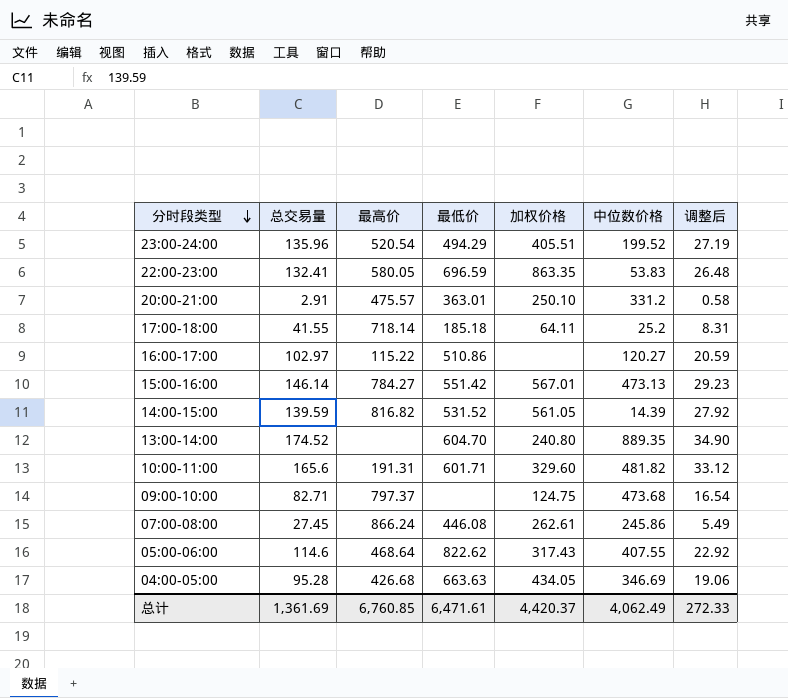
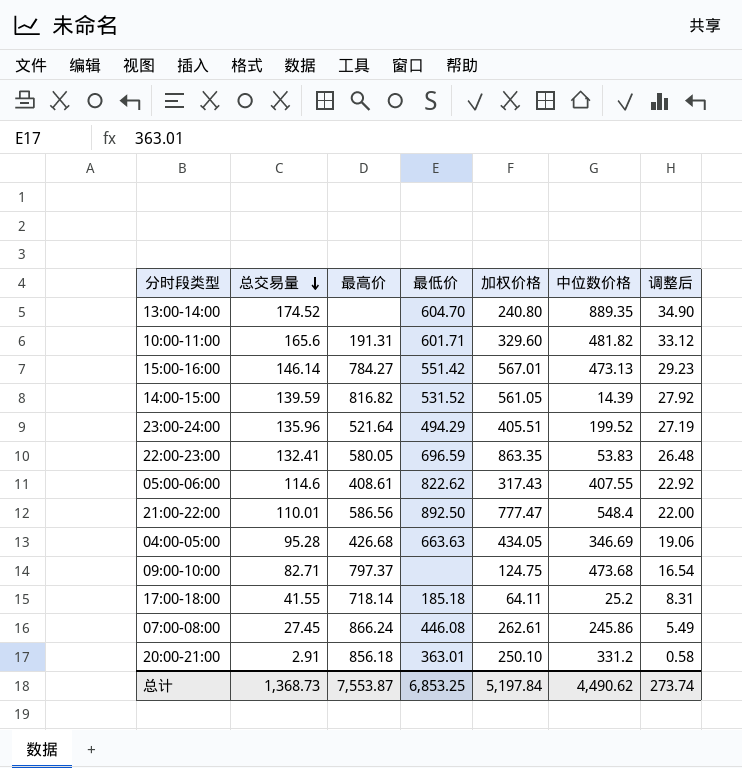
row order: 分时段类型 descending -> 总交易量 descending
row 16:00-17:00: 102.97 | 115.22 | 510.86 | none | 120.27 | 20.59 -> none
23:00-24:00 | 最高价: 520.54 -> 521.64
05:00-06:00 | 最高价: 468.64 -> 408.61
row 21:00-22:00: none -> 110.01 | 586.56 | 892.50 | 777.47 | 548.4 | 22.00
20:00-21:00 | 最高价: 475.57 -> 856.18
总计 | 总交易量: 1,361.69 -> 1,368.73
总计 | 最高价: 6,760.85 -> 7,553.87
总计 | 最低价: 6,471.61 -> 6,853.25
总计 | 加权价格: 4,420.37 -> 5,197.84
总计 | 中位数价格: 4,062.49 -> 4,490.62
总计 | 调整后: 272.33 -> 273.74

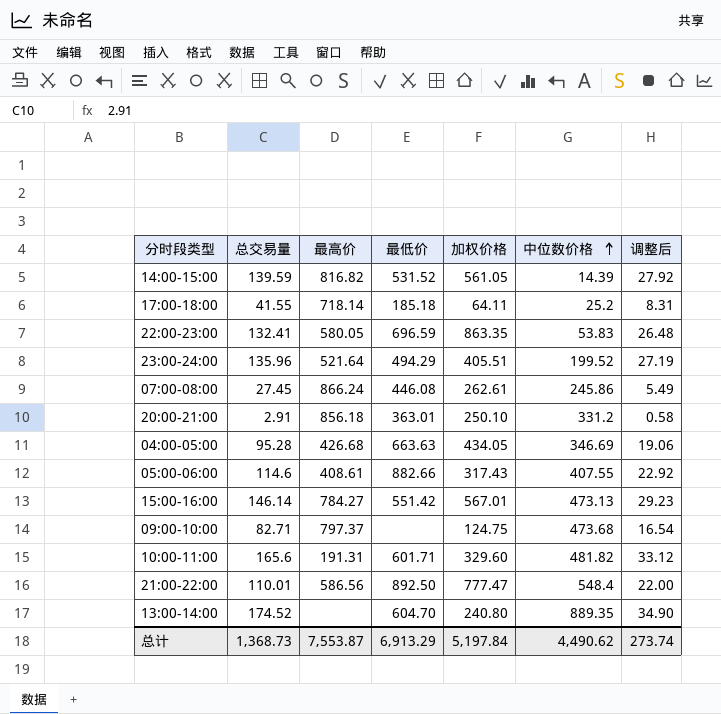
row order: 总交易量 descending -> 中位数价格 ascending
05:00-06:00 | 最低价: 822.62 -> 882.66
总计 | 最低价: 6,853.25 -> 6,913.29

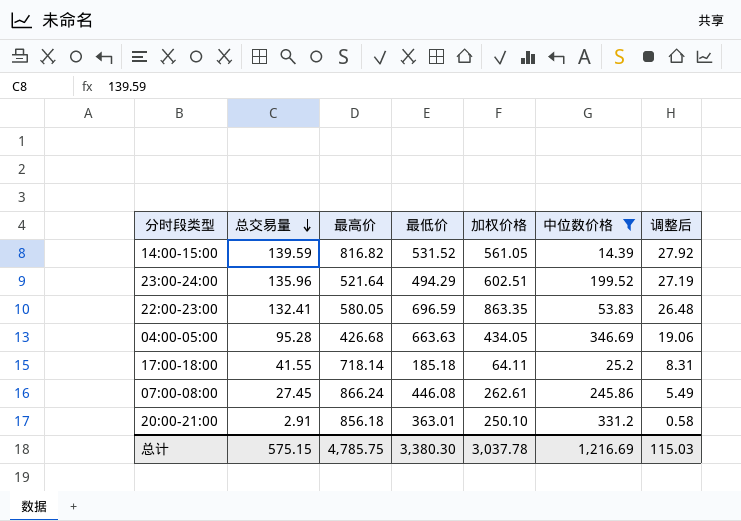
filter: none -> 中位数价格 <= 346.69
row order: 中位数价格 ascending -> 总交易量 descending
23:00-24:00 | 加权价格: 405.51 -> 602.51
总计 | 总交易量: 1,368.73 -> 575.15
总计 | 最高价: 7,553.87 -> 4,785.75
总计 | 最低价: 6,913.29 -> 3,380.30
总计 | 加权价格: 5,197.84 -> 3,037.78
总计 | 中位数价格: 4,490.62 -> 1,216.69
总计 | 调整后: 273.74 -> 115.03

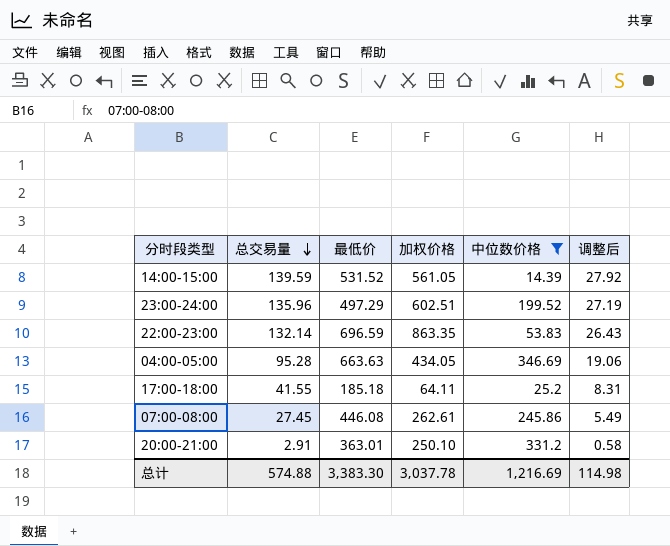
column 最高价 | position: 3 -> none
23:00-24:00 | 最低价: 494.29 -> 497.29
22:00-23:00 | 总交易量: 132.41 -> 132.14
22:00-23:00 | 调整后: 26.48 -> 26.43
总计 | 总交易量: 575.15 -> 574.88
总计 | 最低价: 3,380.30 -> 3,383.30
总计 | 调整后: 115.03 -> 114.98

